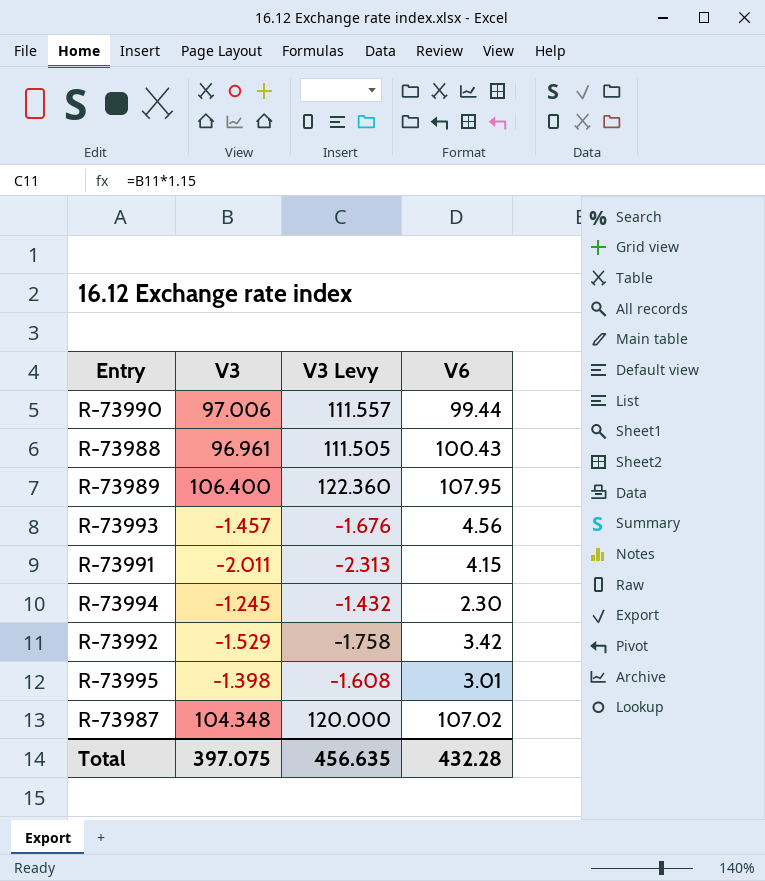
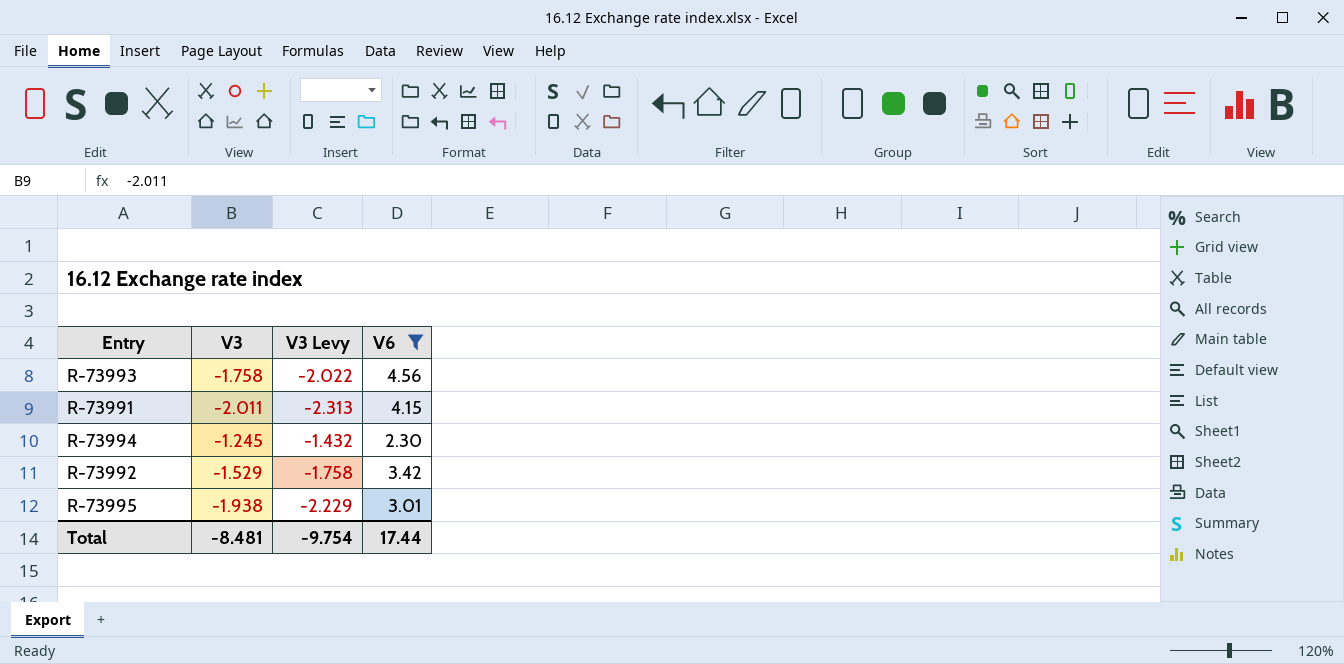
filter: none -> V6 <= 4.56
R-73993 | V3: -1.457 -> -1.758
R-73993 | V3 Levy: -1.676 -> -2.022
R-73995 | V3: -1.398 -> -1.938
R-73995 | V3 Levy: -1.608 -> -2.229
Total | V3: 397.075 -> -8.481
Total | V3 Levy: 456.635 -> -9.754
Total | V6: 432.28 -> 17.44

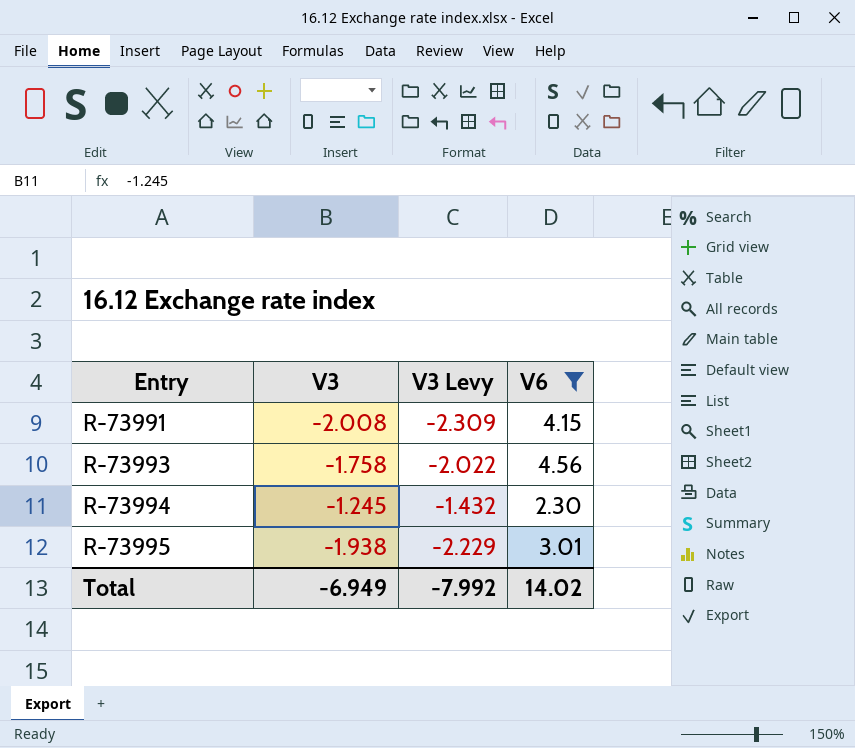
row order: none -> Entry ascending
row R-73992: -1.529 | -1.758 | 3.42 -> none
R-73991 | V3: -2.011 -> -2.008
R-73991 | V3 Levy: -2.313 -> -2.309
Total | V3: -8.481 -> -6.949
Total | V3 Levy: -9.754 -> -7.992
Total | V6: 17.44 -> 14.02

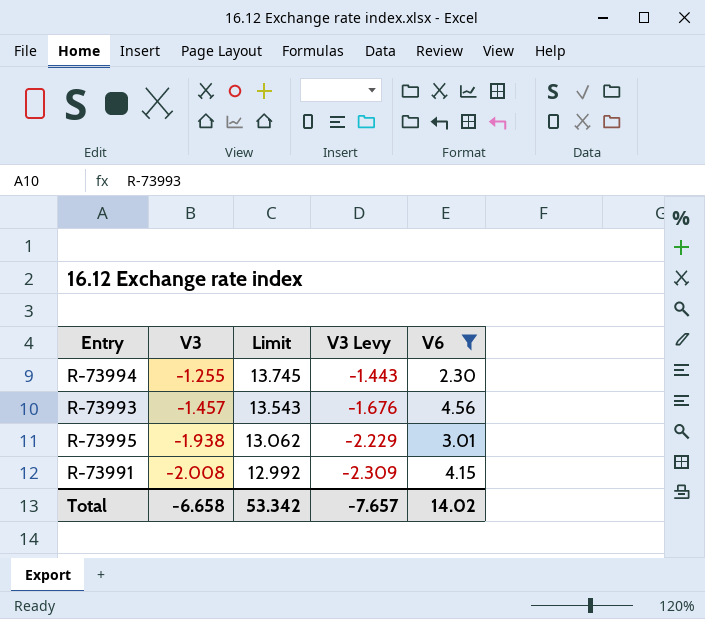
row order: Entry ascending -> V3 descending
column Limit | formula: none -> [V3] + 15
R-73994 | V3: -1.245 -> -1.255
R-73994 | V3 Levy: -1.432 -> -1.443
R-73993 | V3: -1.758 -> -1.457
R-73993 | V3 Levy: -2.022 -> -1.676
Total | V3: -6.949 -> -6.658
Total | V3 Levy: -7.992 -> -7.657

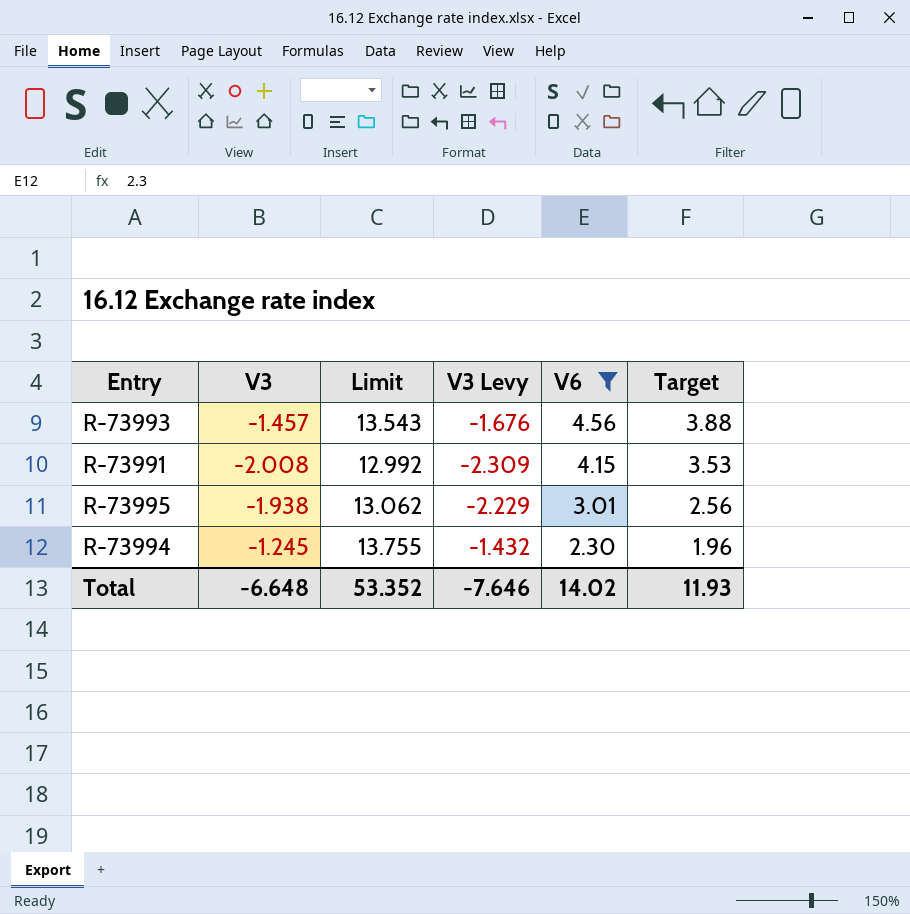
row order: V3 descending -> V6 descending
column Target | formula: none -> [V6] * 0.85
R-73994 | V3: -1.255 -> -1.245
R-73994 | Limit: 13.745 -> 13.755
R-73994 | V3 Levy: -1.443 -> -1.432
Total | V3: -6.658 -> -6.648
Total | Limit: 53.342 -> 53.352
Total | V3 Levy: -7.657 -> -7.646

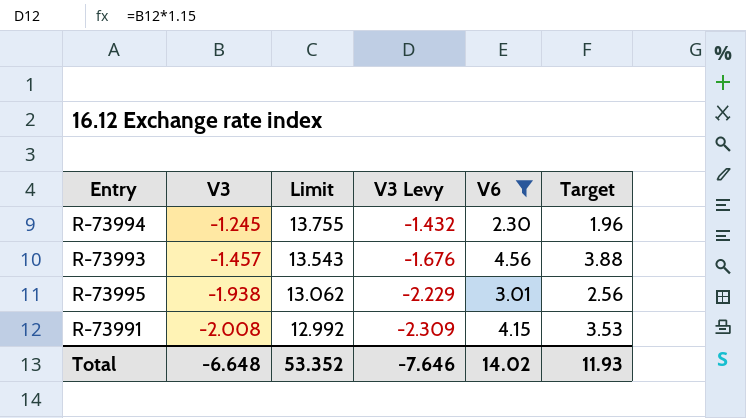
row order: V6 descending -> V3 descending

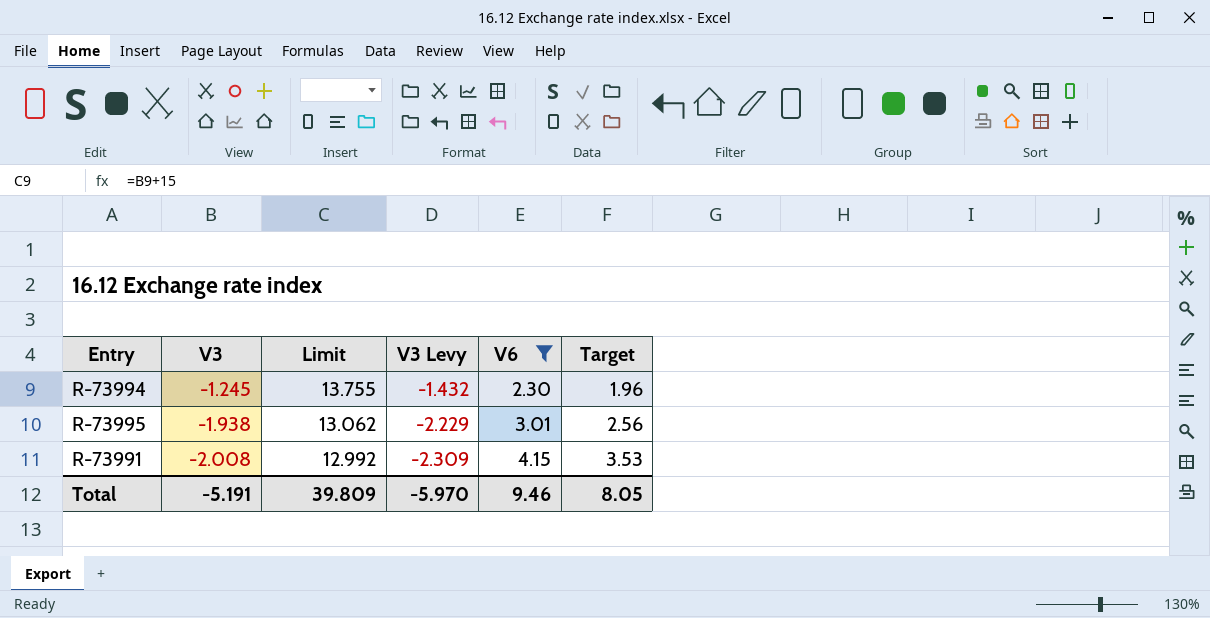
row R-73993: -1.457 | 13.543 | -1.676 | 4.56 | 3.88 -> none
Total | V3: -6.648 -> -5.191
Total | Limit: 53.352 -> 39.809
Total | V3 Levy: -7.646 -> -5.970
Total | V6: 14.02 -> 9.46
Total | Target: 11.93 -> 8.05

